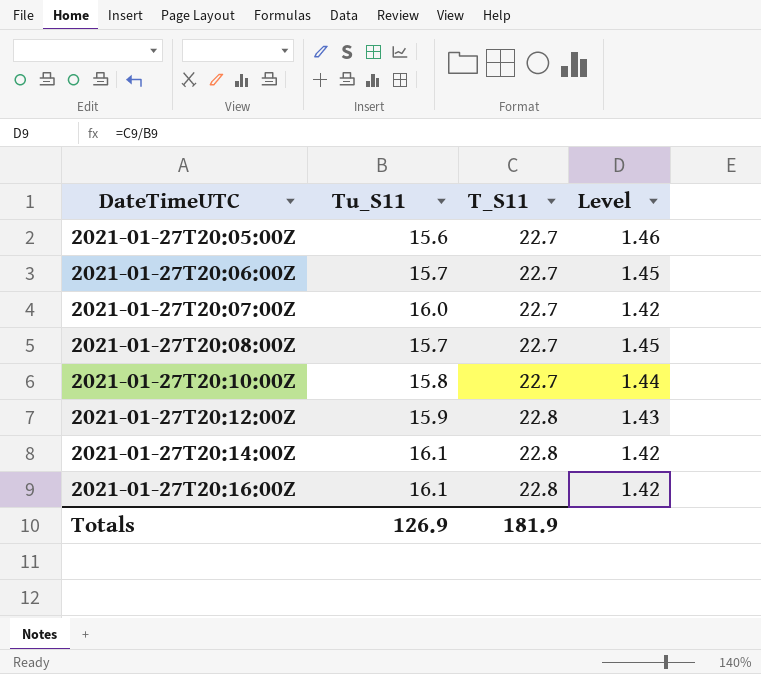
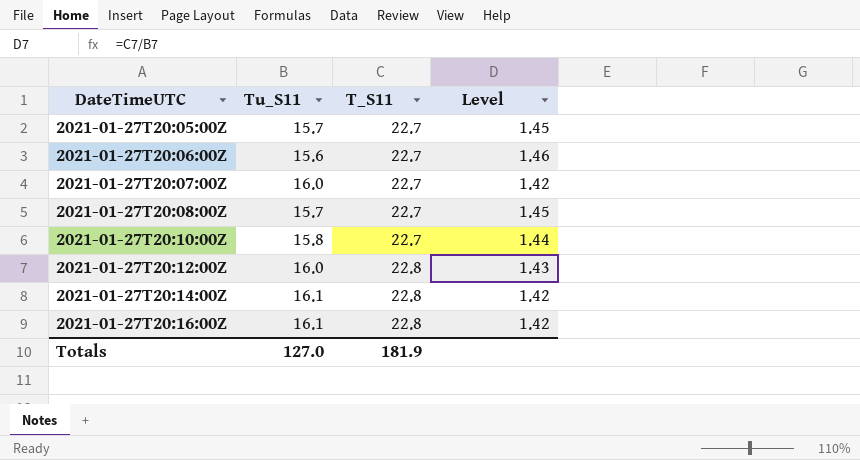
2021-01-27T20:05:00Z | Tu_S11: 15.6 -> 15.7
2021-01-27T20:05:00Z | Level: 1.46 -> 1.45
2021-01-27T20:06:00Z | Tu_S11: 15.7 -> 15.6
2021-01-27T20:06:00Z | Level: 1.45 -> 1.46
2021-01-27T20:12:00Z | Tu_S11: 15.9 -> 16.0
Totals | Tu_S11: 126.9 -> 127.0

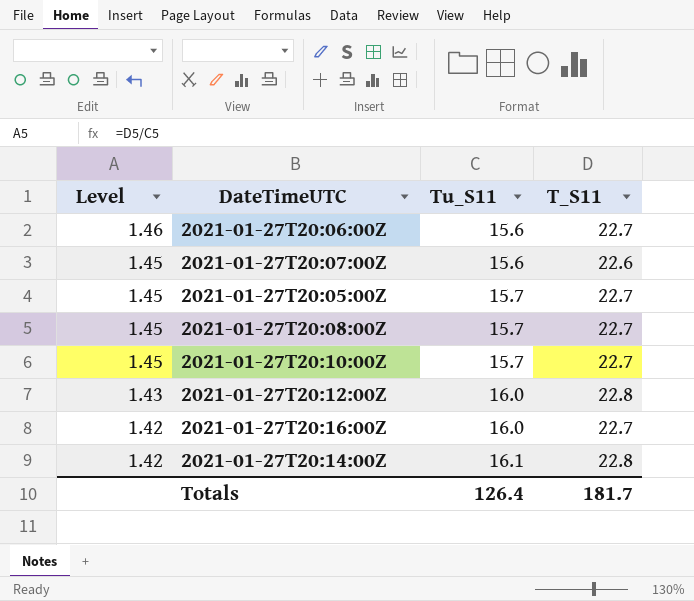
row order: DateTimeUTC ascending -> Level descending
column Level | position: 4 -> 1
2021-01-27T20:07:00Z | Level: 1.42 -> 1.45
2021-01-27T20:07:00Z | Tu_S11: 16.0 -> 15.6
2021-01-27T20:07:00Z | T_S11: 22.7 -> 22.6
2021-01-27T20:10:00Z | Level: 1.44 -> 1.45
2021-01-27T20:10:00Z | Tu_S11: 15.8 -> 15.7
2021-01-27T20:16:00Z | Tu_S11: 16.1 -> 16.0
2021-01-27T20:16:00Z | T_S11: 22.8 -> 22.7
Totals | Tu_S11: 127.0 -> 126.4
Totals | T_S11: 181.9 -> 181.7

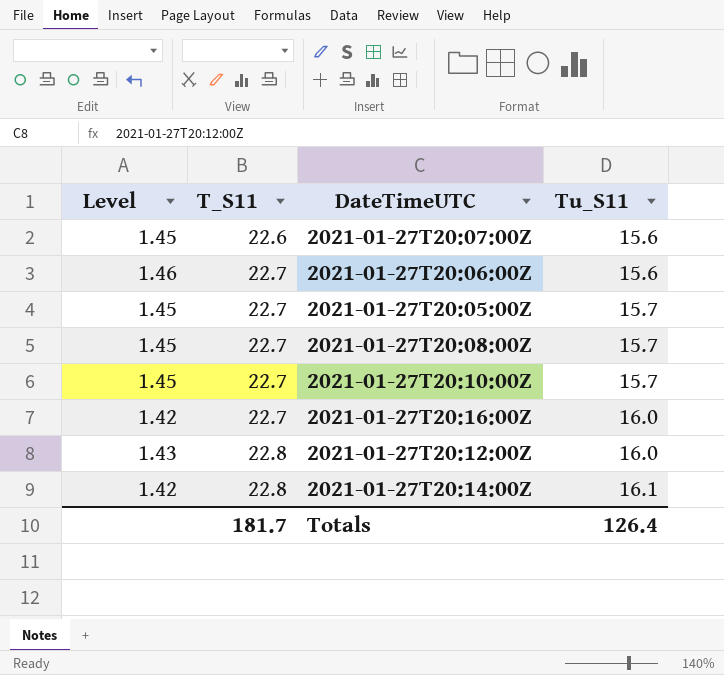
row order: Level descending -> T_S11 ascending
column T_S11 | position: 4 -> 2

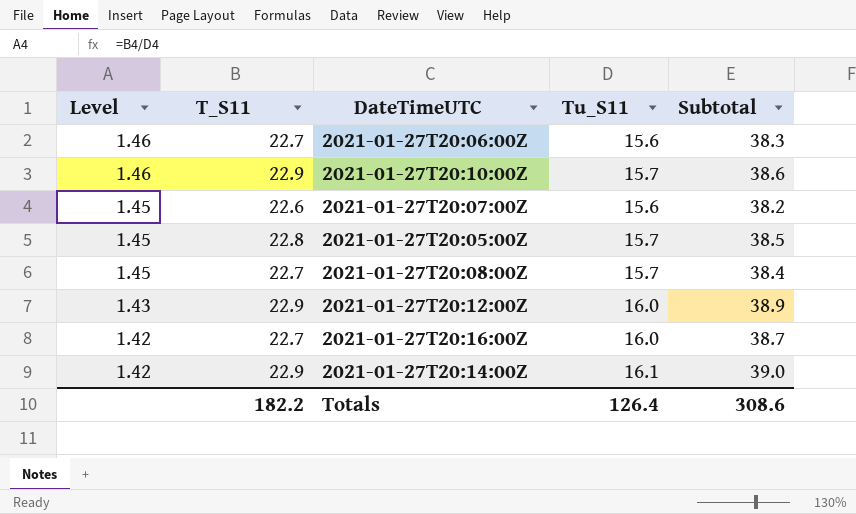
row order: T_S11 ascending -> Level descending
column Subtotal | formula: none -> [T_S11] + [Tu_S11]
2021-01-27T20:10:00Z | Level: 1.45 -> 1.46
2021-01-27T20:10:00Z | T_S11: 22.7 -> 22.9
2021-01-27T20:05:00Z | T_S11: 22.7 -> 22.8
2021-01-27T20:12:00Z | T_S11: 22.8 -> 22.9
2021-01-27T20:14:00Z | T_S11: 22.8 -> 22.9
Totals | T_S11: 181.7 -> 182.2

